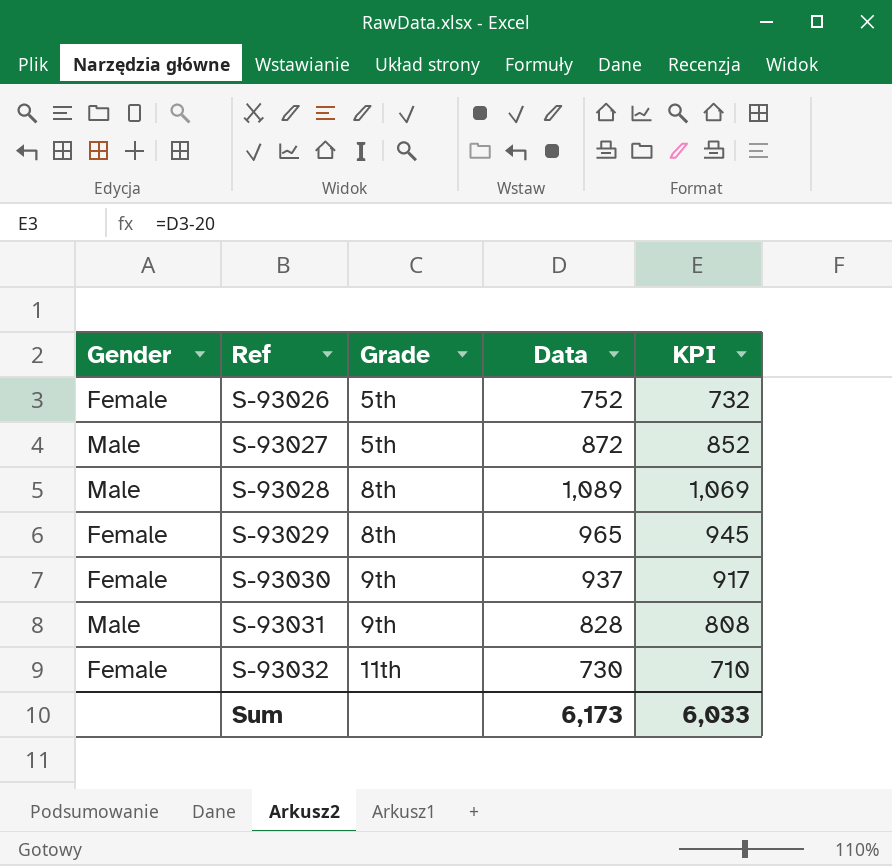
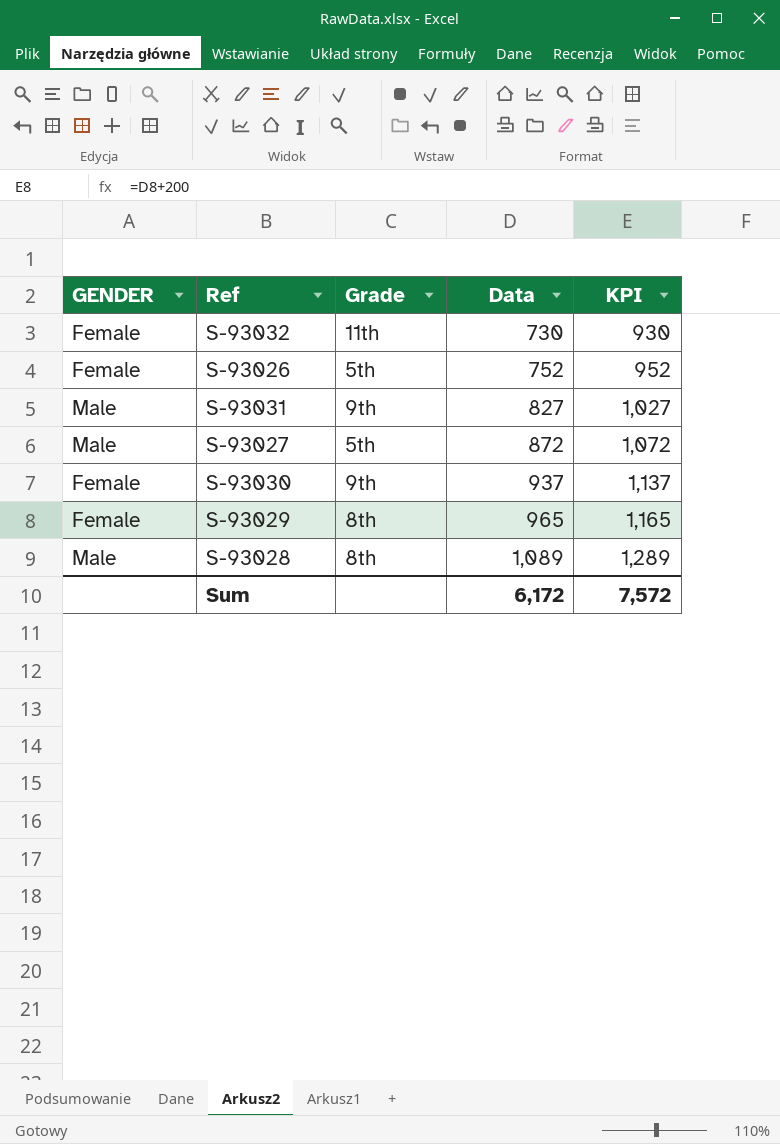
row order: Ref ascending -> Data ascending
column name: Gender -> GENDER
column KPI | formula: [Data] - 20 -> [Data] + 200
S-93031 | Data: 828 -> 827
Sum | Data: 6,173 -> 6,172
Sum | KPI: 6,033 -> 7,572

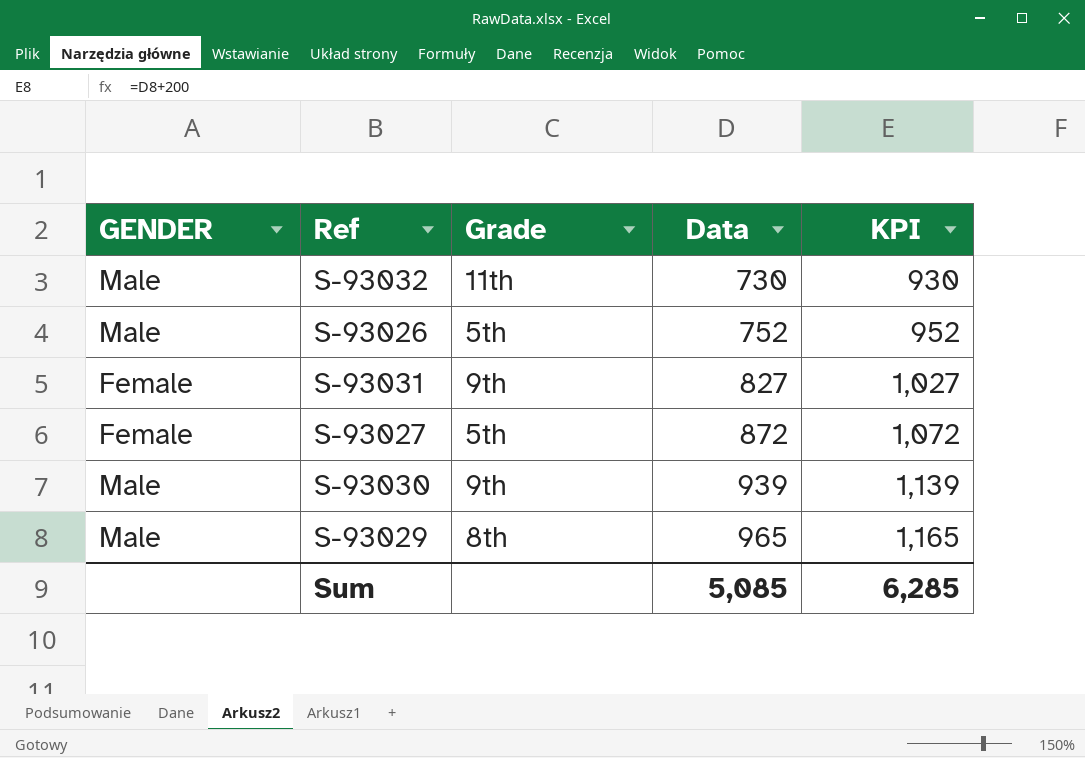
row S-93028: Male | 8th | 1,089 | 1,289 -> none
S-93032 | GENDER: Female -> Male
S-93026 | GENDER: Female -> Male
S-93031 | GENDER: Male -> Female
S-93027 | GENDER: Male -> Female
S-93030 | GENDER: Female -> Male
S-93030 | Data: 937 -> 939
S-93030 | KPI: 1,137 -> 1,139
S-93029 | GENDER: Female -> Male
Sum | Data: 6,172 -> 5,085
Sum | KPI: 7,572 -> 6,285

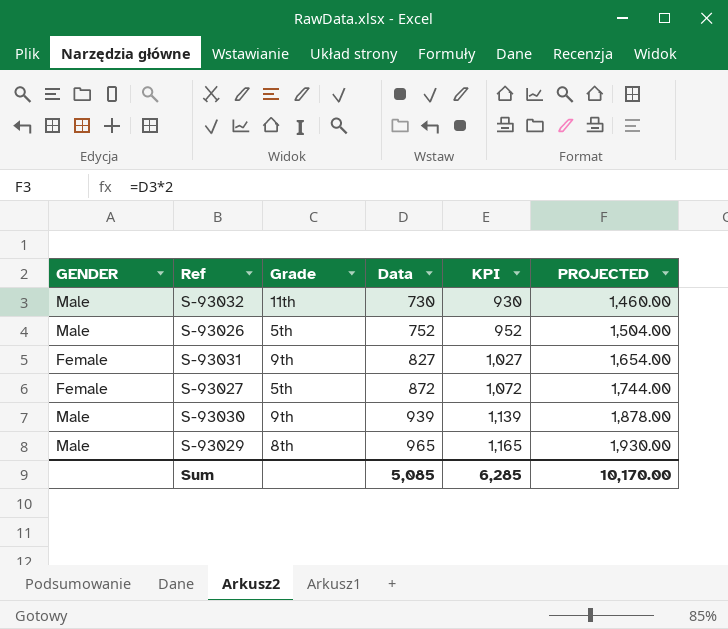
column PROJECTED | formula: none -> [Data] * 2

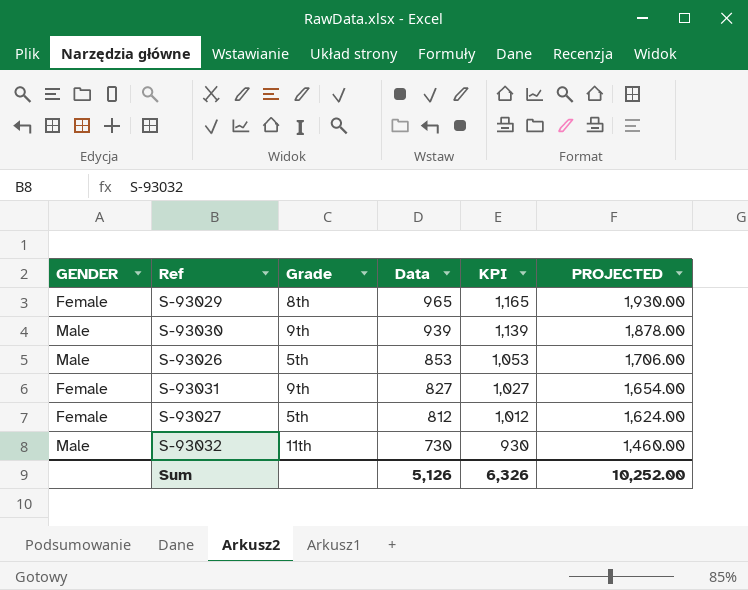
row order: Data ascending -> Data descending
S-93029 | GENDER: Male -> Female
S-93026 | Data: 752 -> 853
S-93026 | KPI: 952 -> 1,053
S-93026 | PROJECTED: 1,504.00 -> 1,706.00
S-93027 | Data: 872 -> 812
S-93027 | KPI: 1,072 -> 1,012
S-93027 | PROJECTED: 1,744.00 -> 1,624.00
Sum | Data: 5,085 -> 5,126
Sum | KPI: 6,285 -> 6,326
Sum | PROJECTED: 10,170.00 -> 10,252.00

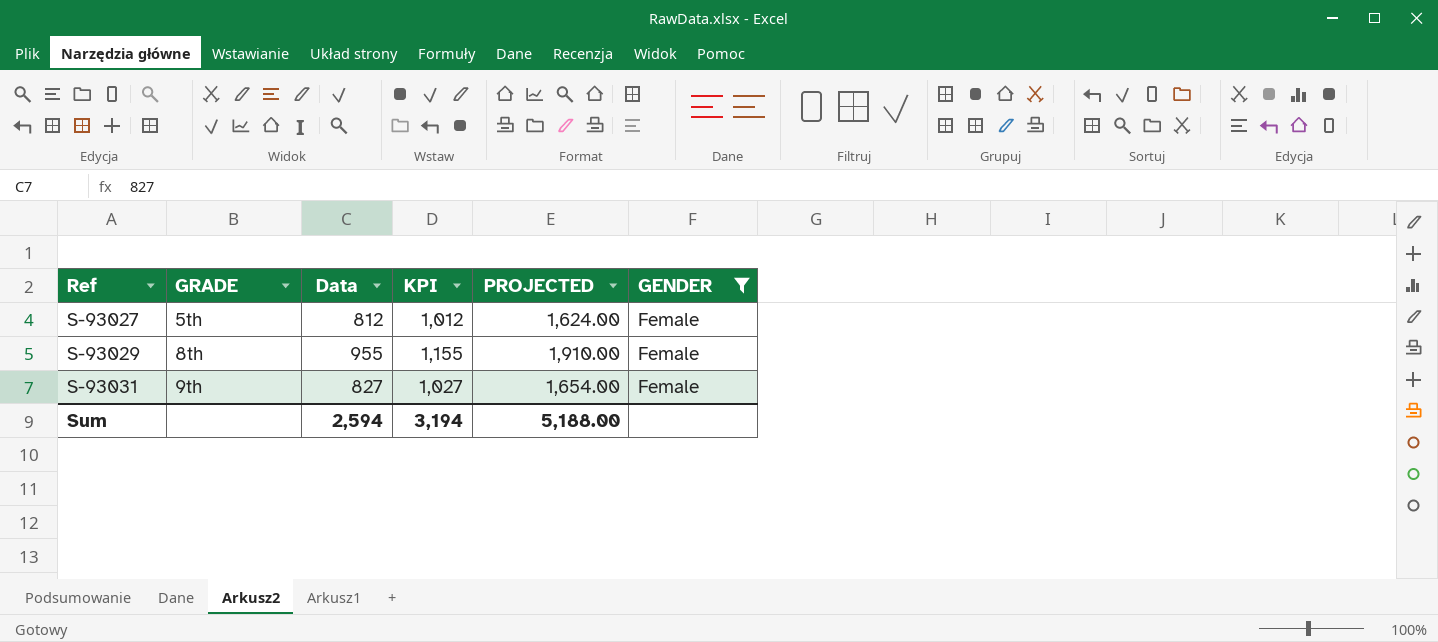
filter: none -> GENDER = Female
row order: Data descending -> Ref ascending
column name: Grade -> GRADE
column GENDER | position: 1 -> 6
S-93029 | Data: 965 -> 955
S-93029 | KPI: 1,165 -> 1,155
S-93029 | PROJECTED: 1,930.00 -> 1,910.00
Sum | Data: 5,126 -> 2,594
Sum | KPI: 6,326 -> 3,194
Sum | PROJECTED: 10,252.00 -> 5,188.00

